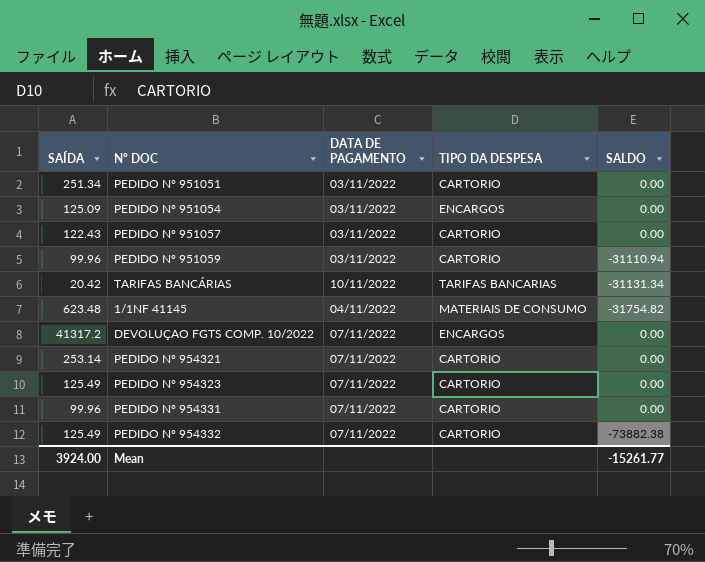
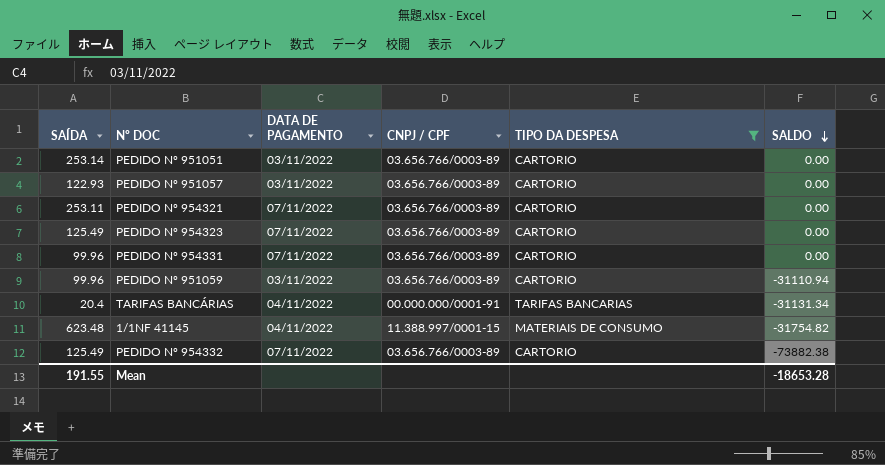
filter: none -> TIPO DA DESPESA != ENCARGOS
row order: none -> SALDO descending
column CNPJ / CPF | position: none -> 4
PEDIDO Nº 951051 | SAÍDA: 251.34 -> 253.14
PEDIDO Nº 951057 | SAÍDA: 122.43 -> 122.93
PEDIDO Nº 954321 | SAÍDA: 253.14 -> 253.11
TARIFAS BANCÁRIAS | SAÍDA: 20.42 -> 20.4
TARIFAS BANCÁRIAS | DATA DE PAGAMENTO: 10/11/2022 -> 04/11/2022
Mean | SAÍDA: 3924.00 -> 191.55
Mean | SALDO: -15261.77 -> -18653.28

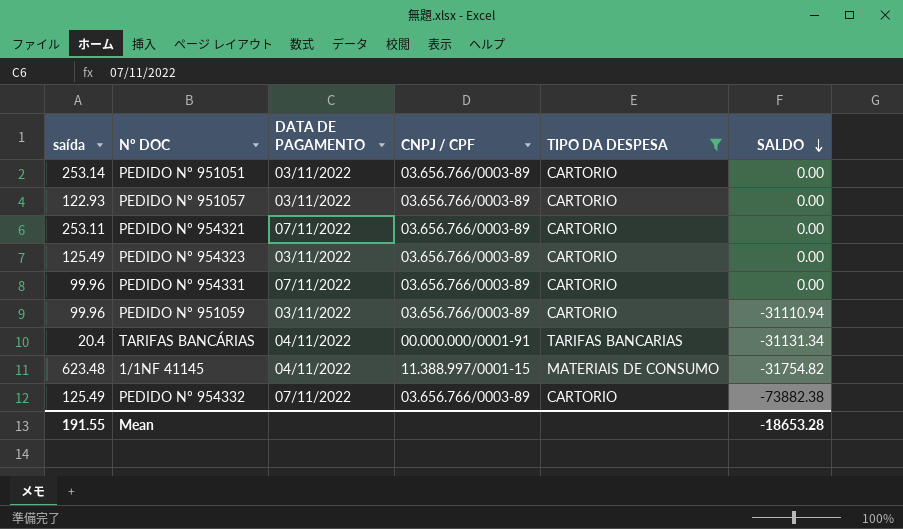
column name: SAÍDA -> saída
PEDIDO Nº 954323 | DATA DE PAGAMENTO: 07/11/2022 -> 03/11/2022

